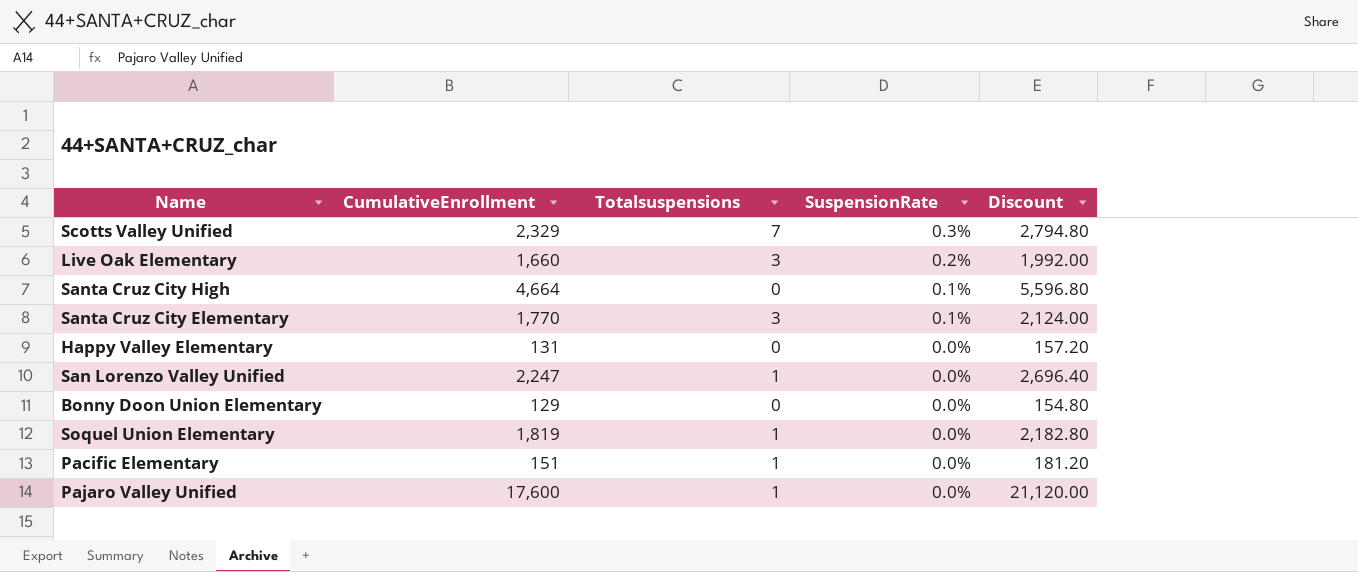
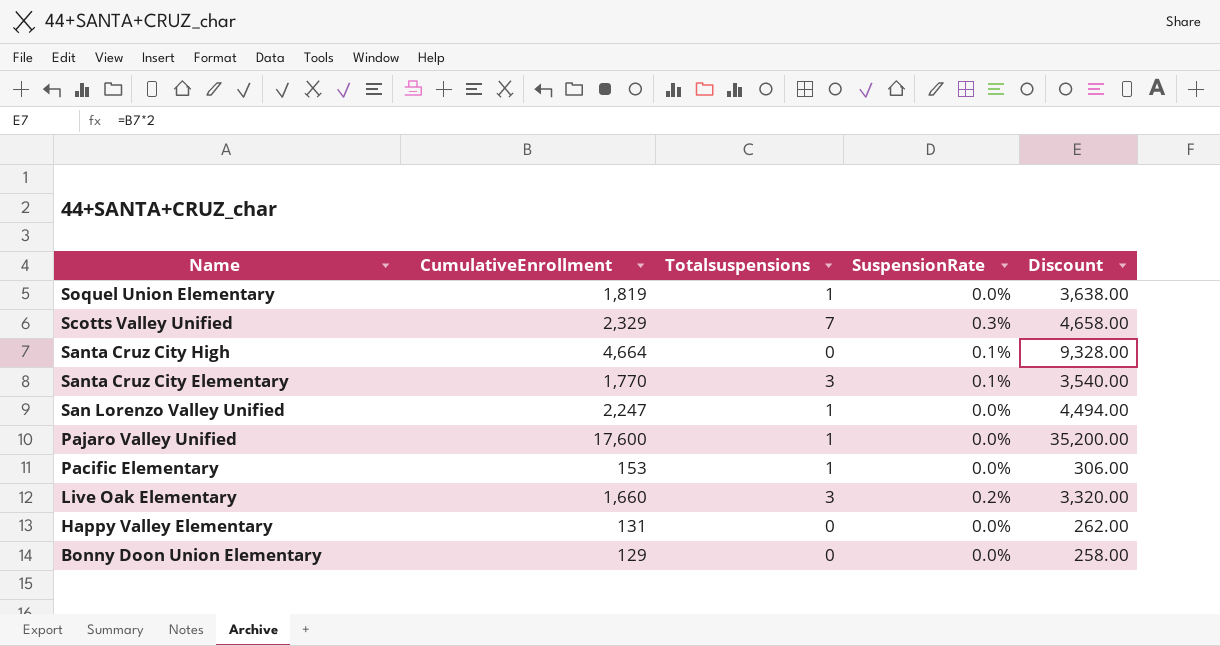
row order: SuspensionRate descending -> Name descending
column Discount | formula: [CumulativeEnrollment] * 1.2 -> [CumulativeEnrollment] * 2
Pacific Elementary | CumulativeEnrollment: 151 -> 153

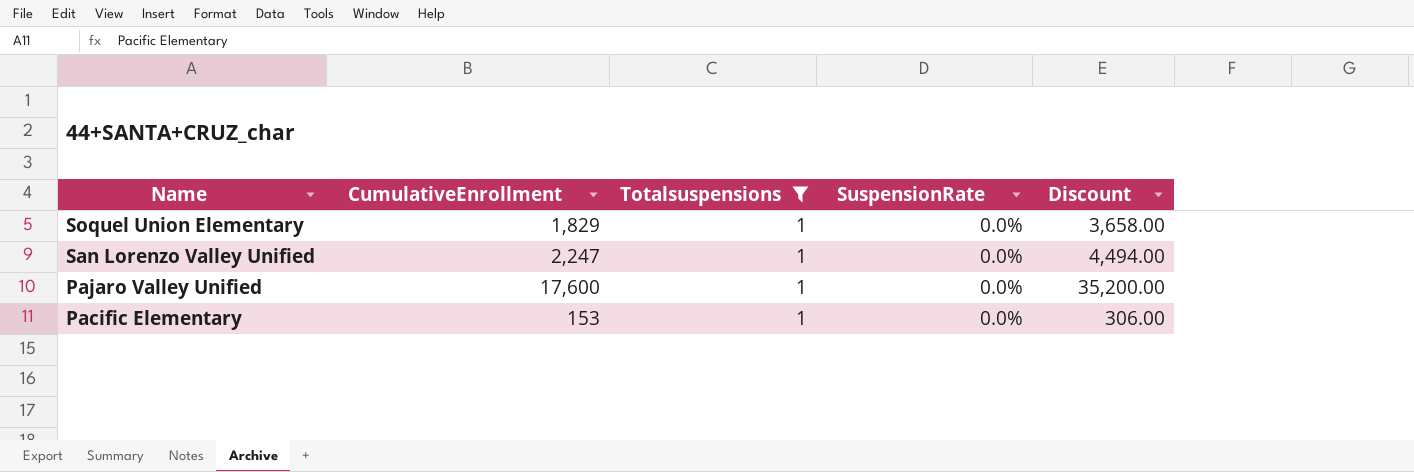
filter: none -> Totalsuspensions = 1
Soquel Union Elementary | CumulativeEnrollment: 1,819 -> 1,829
Soquel Union Elementary | Discount: 3,638.00 -> 3,658.00

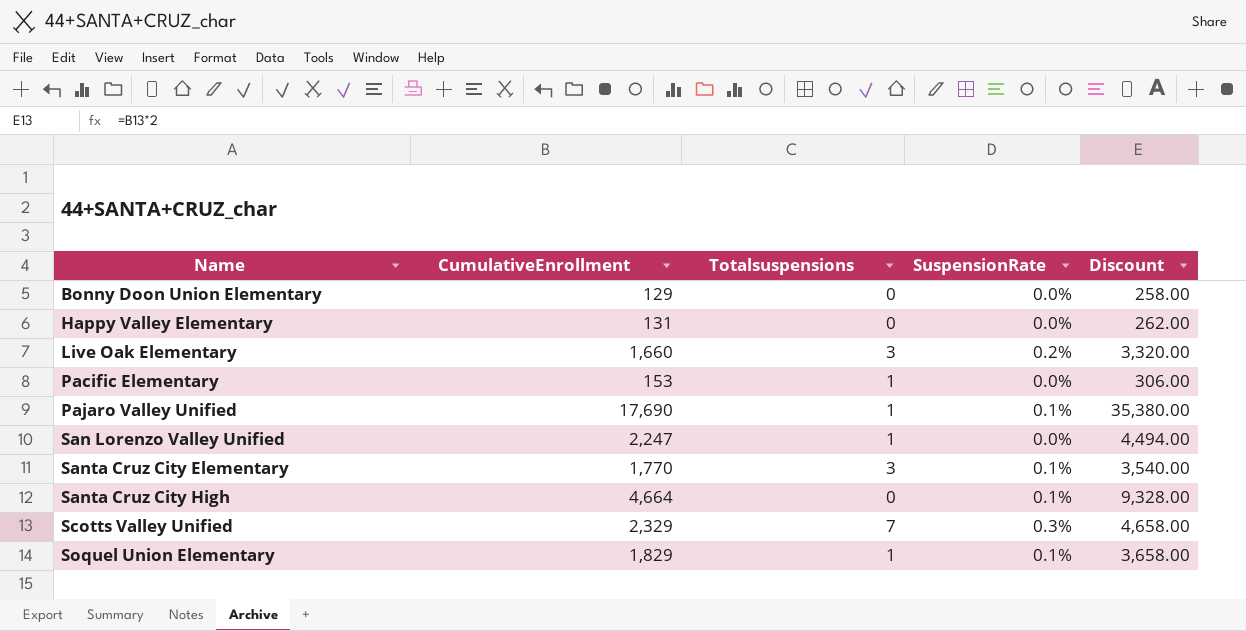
filter: Totalsuspensions = 1 -> none
row order: Name descending -> Name ascending
Pajaro Valley Unified | CumulativeEnrollment: 17,600 -> 17,690
Pajaro Valley Unified | SuspensionRate: 0.0% -> 0.1%
Pajaro Valley Unified | Discount: 35,200.00 -> 35,380.00
Soquel Union Elementary | SuspensionRate: 0.0% -> 0.1%

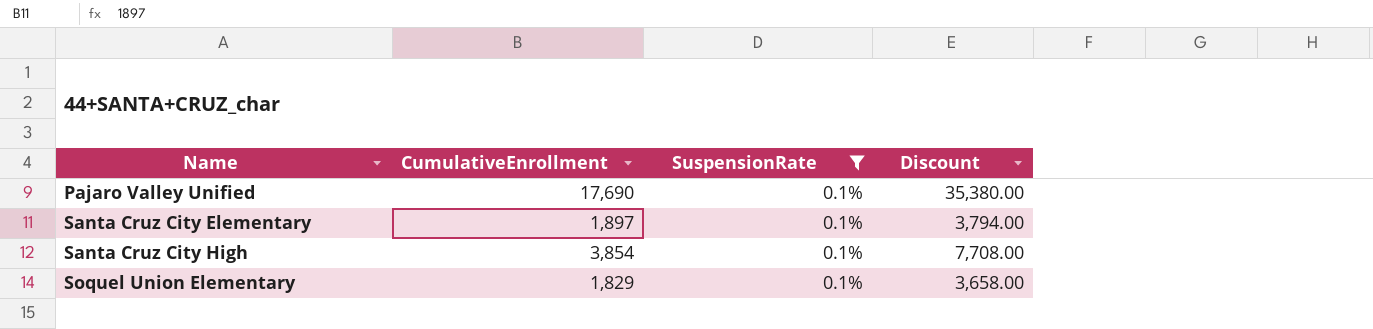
filter: none -> SuspensionRate = 0.1%
column Totalsuspensions | position: 3 -> none
Santa Cruz City Elementary | CumulativeEnrollment: 1,770 -> 1,897
Santa Cruz City Elementary | Discount: 3,540.00 -> 3,794.00
Santa Cruz City High | CumulativeEnrollment: 4,664 -> 3,854
Santa Cruz City High | Discount: 9,328.00 -> 7,708.00

